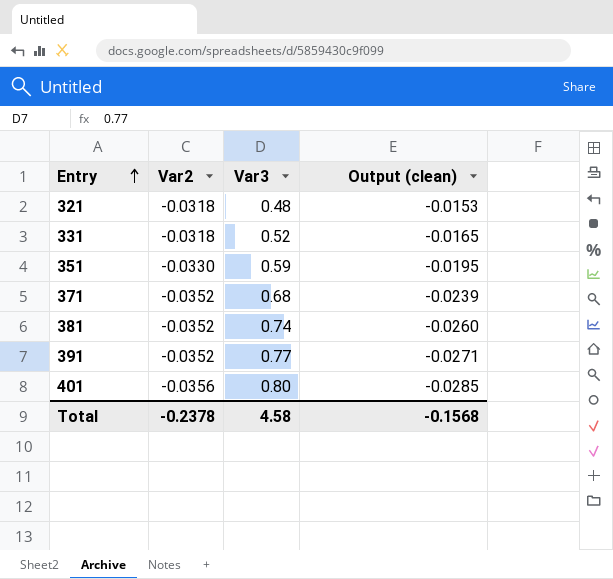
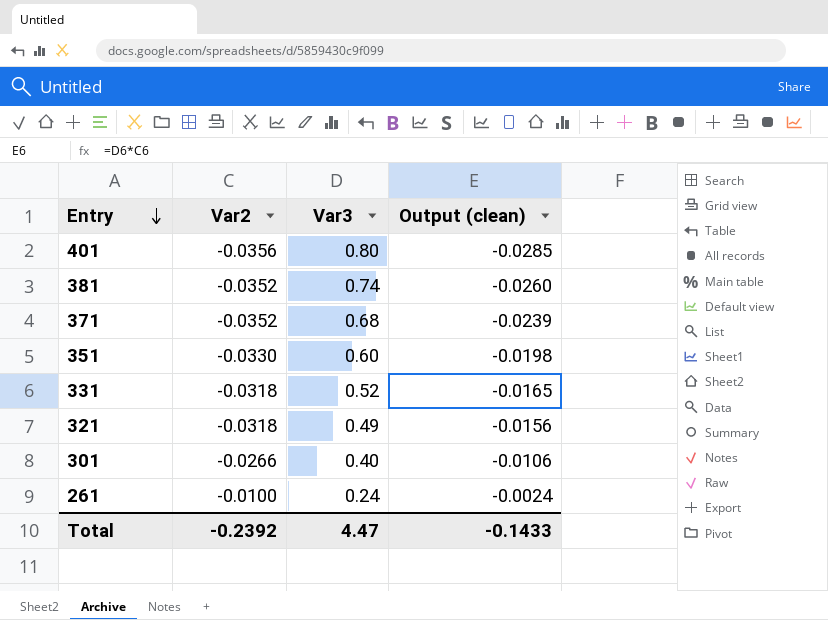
row order: Entry ascending -> Entry descending
row 391: -0.0352 | 0.77 | -0.0271 -> none
351 | Var3: 0.59 -> 0.60
351 | Output (clean): -0.0195 -> -0.0198
321 | Var3: 0.48 -> 0.49
321 | Output (clean): -0.0153 -> -0.0156
row 301: none -> -0.0266 | 0.40 | -0.0106
row 261: none -> -0.0100 | 0.24 | -0.0024
Total | Var2: -0.2378 -> -0.2392
Total | Var3: 4.58 -> 4.47
Total | Output (clean): -0.1568 -> -0.1433

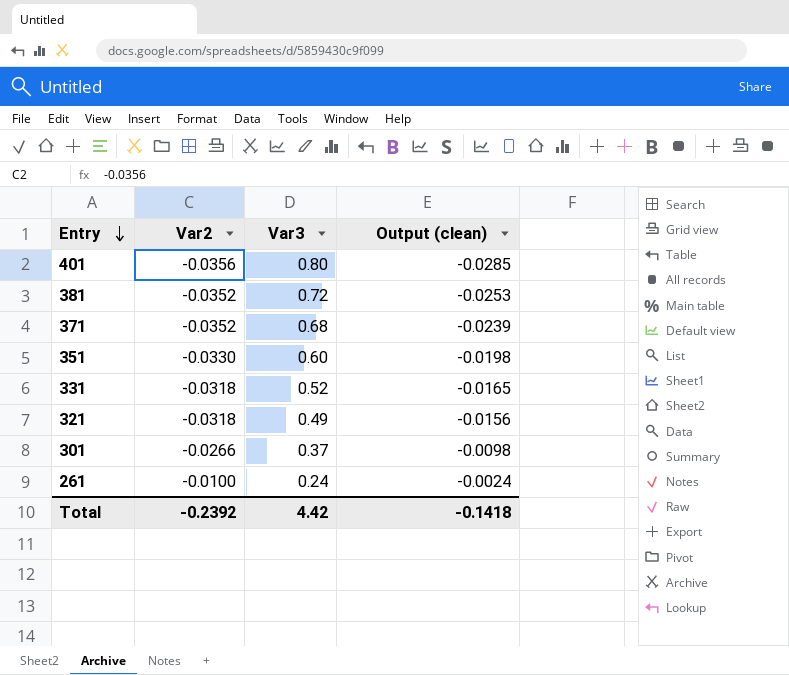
381 | Var3: 0.74 -> 0.72
381 | Output (clean): -0.0260 -> -0.0253
301 | Var3: 0.40 -> 0.37
301 | Output (clean): -0.0106 -> -0.0098
Total | Var3: 4.47 -> 4.42
Total | Output (clean): -0.1433 -> -0.1418

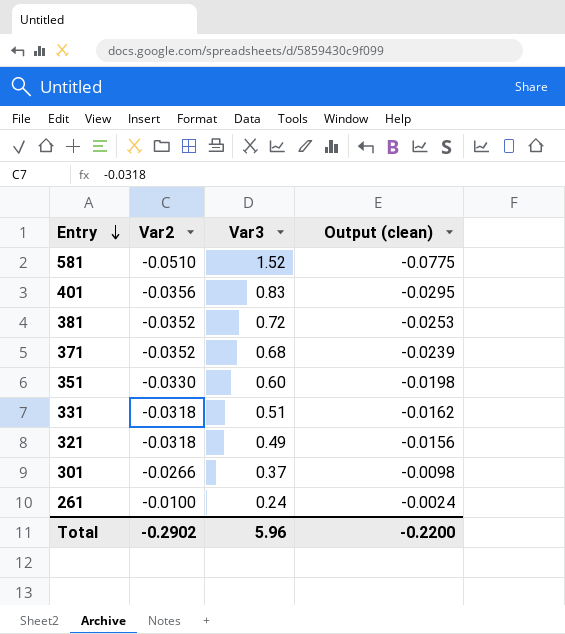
row 581: none -> -0.0510 | 1.52 | -0.0775
401 | Var3: 0.80 -> 0.83
401 | Output (clean): -0.0285 -> -0.0295
331 | Var3: 0.52 -> 0.51
331 | Output (clean): -0.0165 -> -0.0162
Total | Var2: -0.2392 -> -0.2902
Total | Var3: 4.42 -> 5.96
Total | Output (clean): -0.1418 -> -0.2200

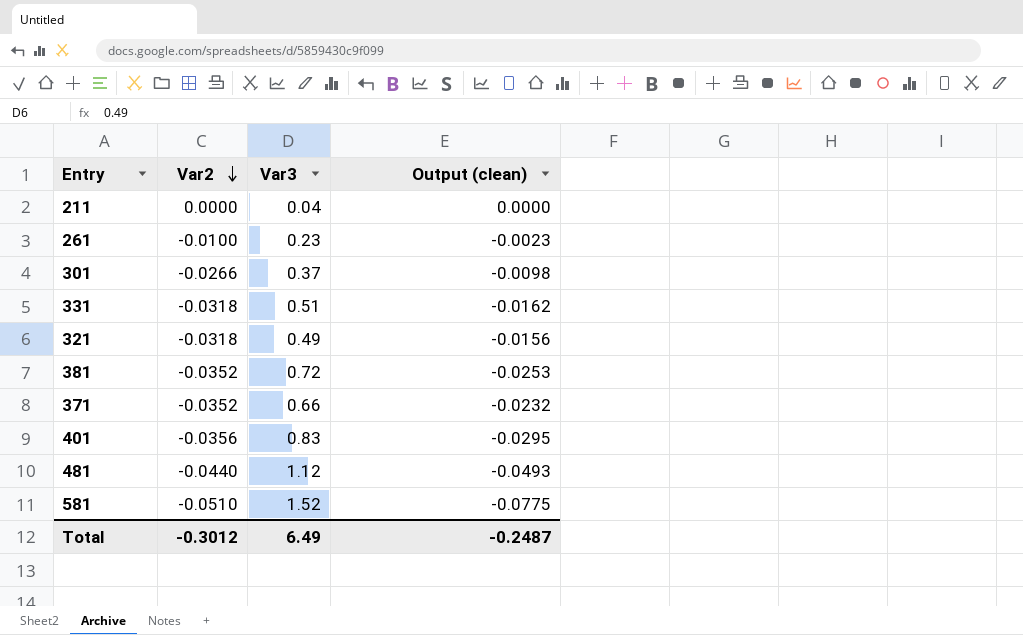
row order: Entry descending -> Var2 descending
row 351: -0.0330 | 0.60 | -0.0198 -> none
row 211: none -> 0.0000 | 0.04 | 0.0000
261 | Var3: 0.24 -> 0.23
261 | Output (clean): -0.0024 -> -0.0023
371 | Var3: 0.68 -> 0.66
371 | Output (clean): -0.0239 -> -0.0232
row 481: none -> -0.0440 | 1.12 | -0.0493
Total | Var2: -0.2902 -> -0.3012
Total | Var3: 5.96 -> 6.49
Total | Output (clean): -0.2200 -> -0.2487

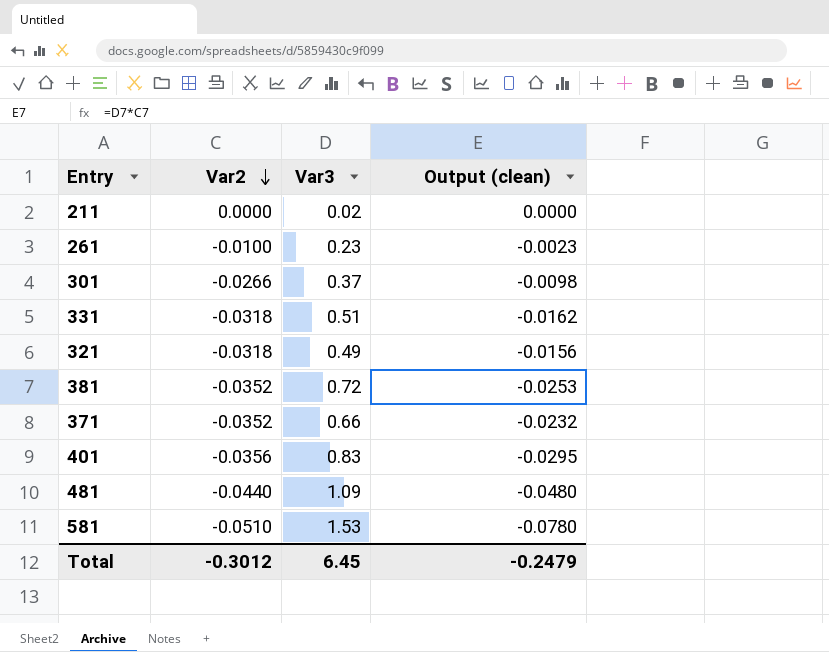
211 | Var3: 0.04 -> 0.02
481 | Var3: 1.12 -> 1.09
481 | Output (clean): -0.0493 -> -0.0480
581 | Var3: 1.52 -> 1.53
581 | Output (clean): -0.0775 -> -0.0780
Total | Var3: 6.49 -> 6.45
Total | Output (clean): -0.2487 -> -0.2479

